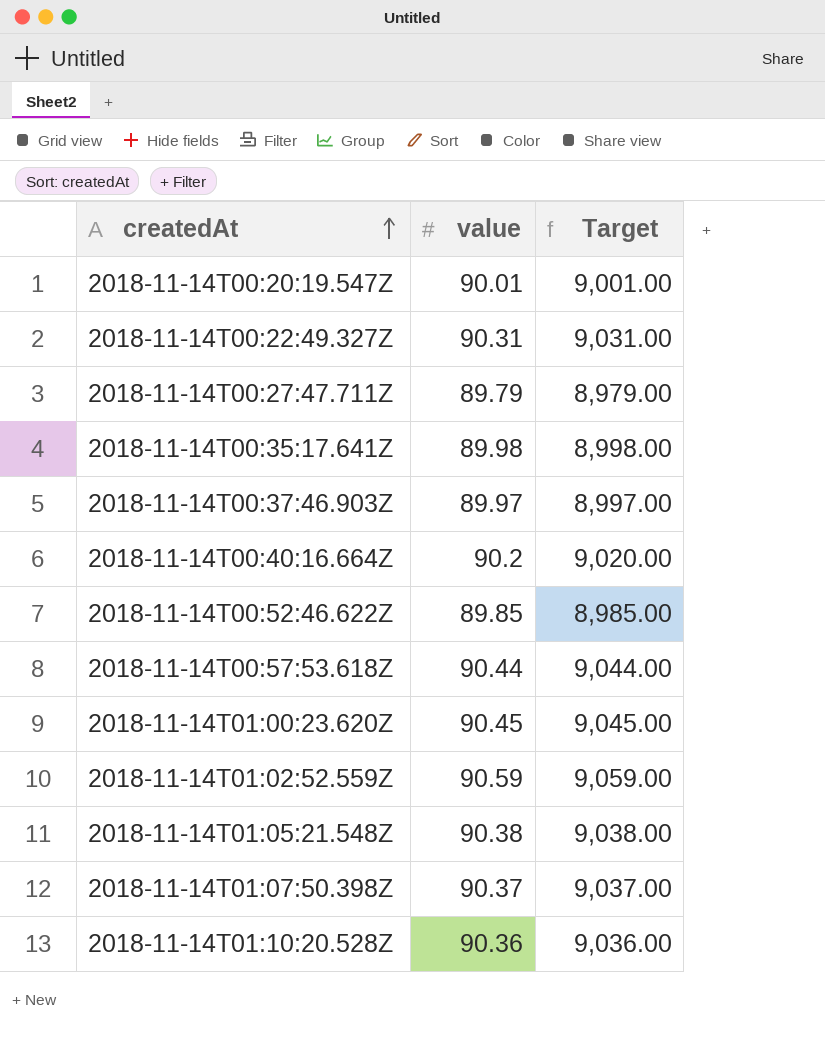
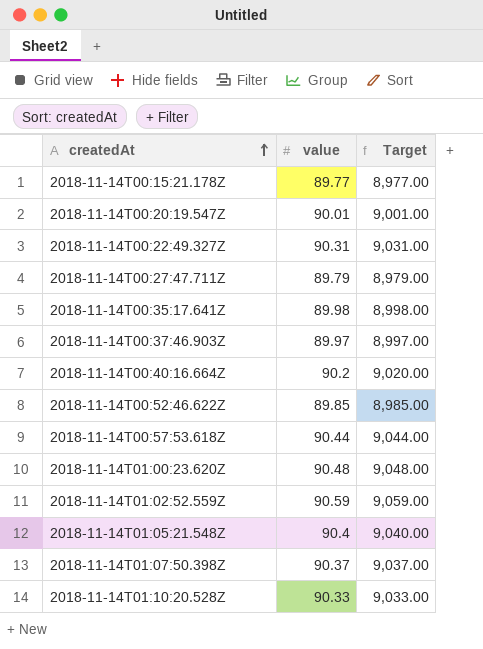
row 2018-11-14T00:15:21.178Z: none -> 89.77 | 8,977.00
2018-11-14T01:00:23.620Z | value: 90.45 -> 90.48
2018-11-14T01:00:23.620Z | Target: 9,045.00 -> 9,048.00
2018-11-14T01:05:21.548Z | value: 90.38 -> 90.4
2018-11-14T01:05:21.548Z | Target: 9,038.00 -> 9,040.00
2018-11-14T01:10:20.528Z | value: 90.36 -> 90.33
2018-11-14T01:10:20.528Z | Target: 9,036.00 -> 9,033.00

